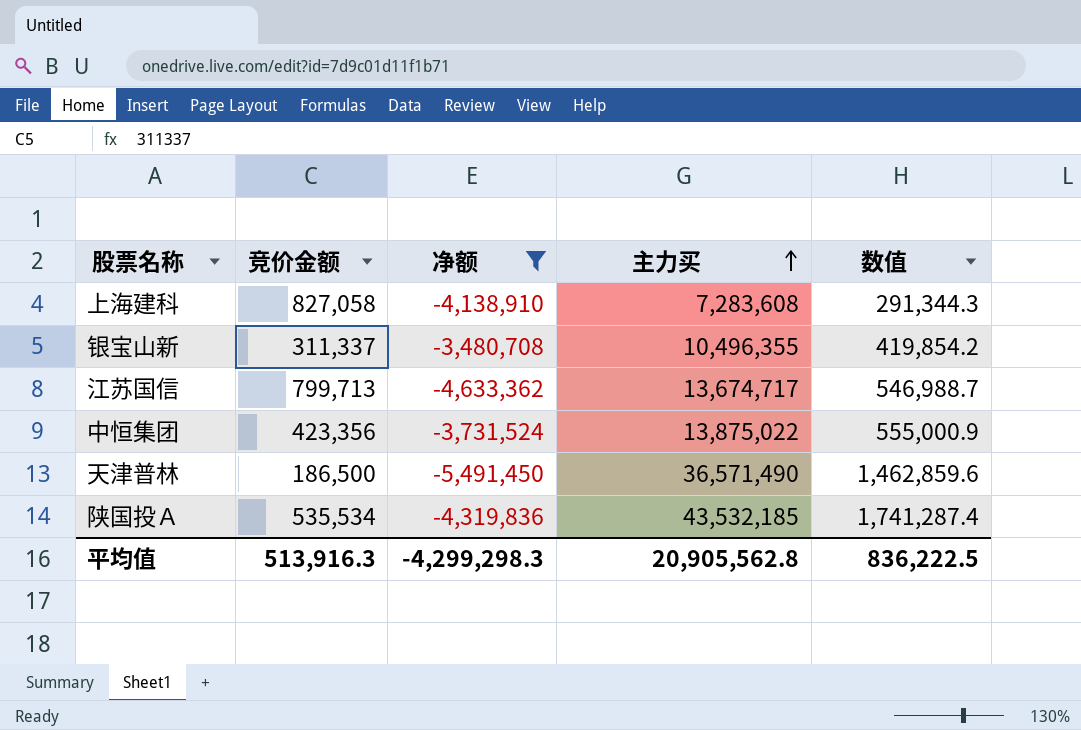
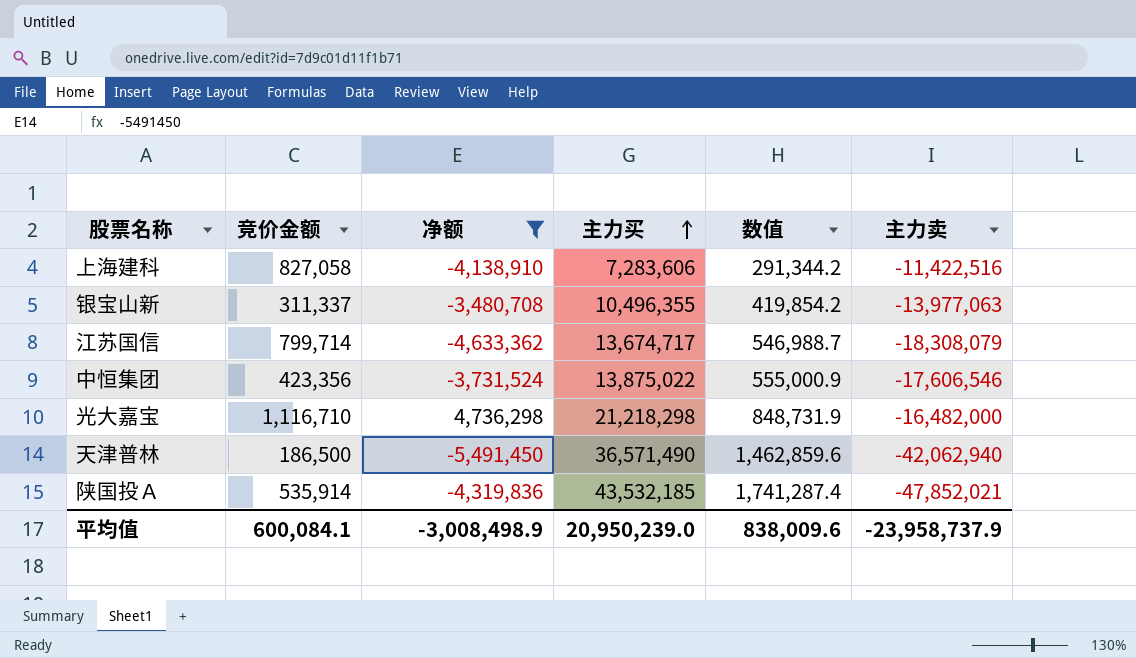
column 主力卖 | formula: none -> [净额] - [主力买]
上海建科 | 主力买: 7,283,608 -> 7,283,606
上海建科 | 数值: 291,344.3 -> 291,344.2
江苏国信 | 竞价金额: 799,713 -> 799,714
row 光大嘉宝: none -> 1,116,710 | 4,736,298 | 21,218,298 | 848,731.9 | -16,482,000
陕国投Ａ | 竞价金额: 535,534 -> 535,914
平均值 | 竞价金额: 513,916.3 -> 600,084.1
平均值 | 净额: -4,299,298.3 -> -3,008,498.9
平均值 | 主力买: 20,905,562.8 -> 20,950,239.0
平均值 | 数值: 836,222.5 -> 838,009.6

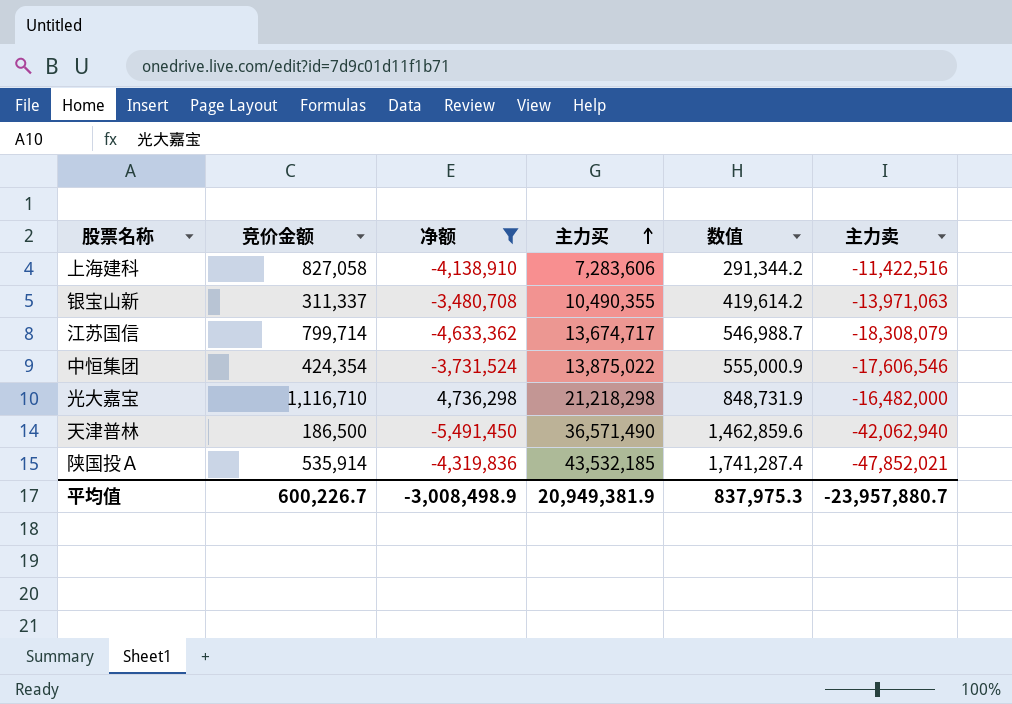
银宝山新 | 主力买: 10,496,355 -> 10,490,355
银宝山新 | 数值: 419,854.2 -> 419,614.2
银宝山新 | 主力卖: -13,977,063 -> -13,971,063
中恒集团 | 竞价金额: 423,356 -> 424,354
平均值 | 竞价金额: 600,084.1 -> 600,226.7
平均值 | 主力买: 20,950,239.0 -> 20,949,381.9
平均值 | 数值: 838,009.6 -> 837,975.3
平均值 | 主力卖: -23,958,737.9 -> -23,957,880.7

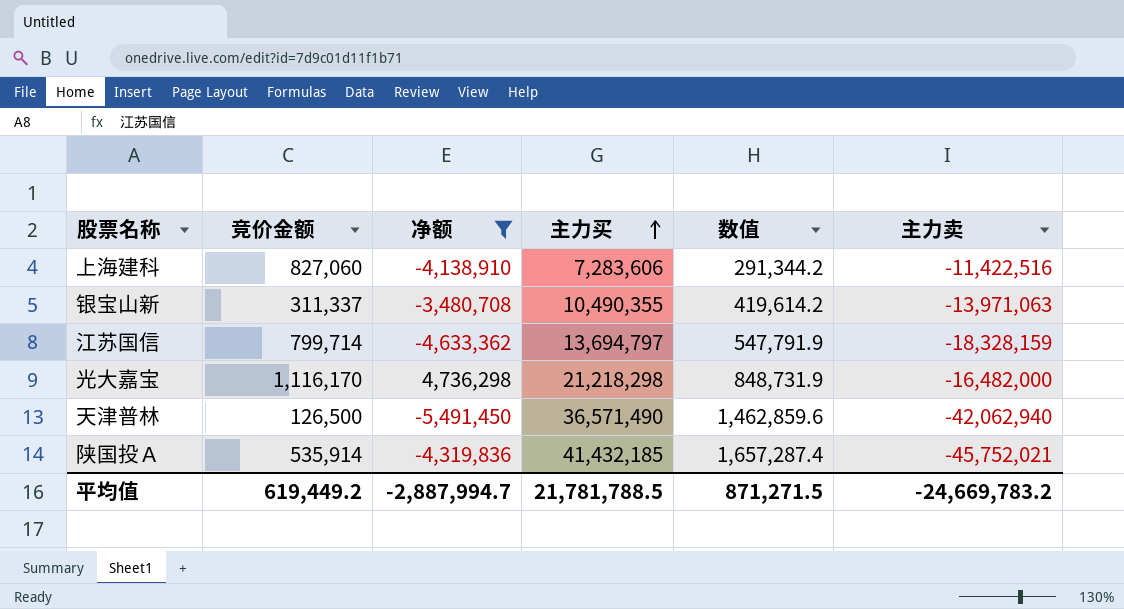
row 中恒集团: 424,354 | -3,731,524 | 13,875,022 | 555,000.9 | -17,606,546 -> none
上海建科 | 竞价金额: 827,058 -> 827,060
江苏国信 | 主力买: 13,674,717 -> 13,694,797
江苏国信 | 数值: 546,988.7 -> 547,791.9
江苏国信 | 主力卖: -18,308,079 -> -18,328,159
光大嘉宝 | 竞价金额: 1,116,710 -> 1,116,170
天津普林 | 竞价金额: 186,500 -> 126,500
陕国投Ａ | 主力买: 43,532,185 -> 41,432,185
陕国投Ａ | 数值: 1,741,287.4 -> 1,657,287.4
陕国投Ａ | 主力卖: -47,852,021 -> -45,752,021
平均值 | 竞价金额: 600,226.7 -> 619,449.2
平均值 | 净额: -3,008,498.9 -> -2,887,994.7
平均值 | 主力买: 20,949,381.9 -> 21,781,788.5
平均值 | 数值: 837,975.3 -> 871,271.5
平均值 | 主力卖: -23,957,880.7 -> -24,669,783.2

